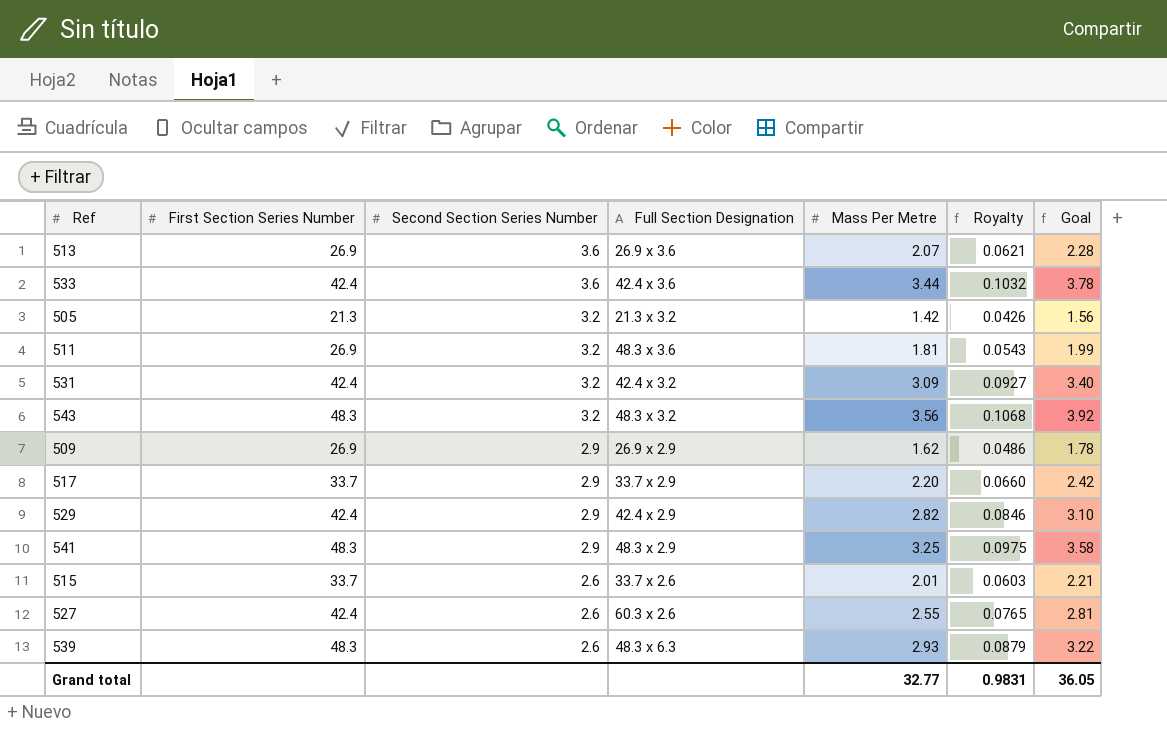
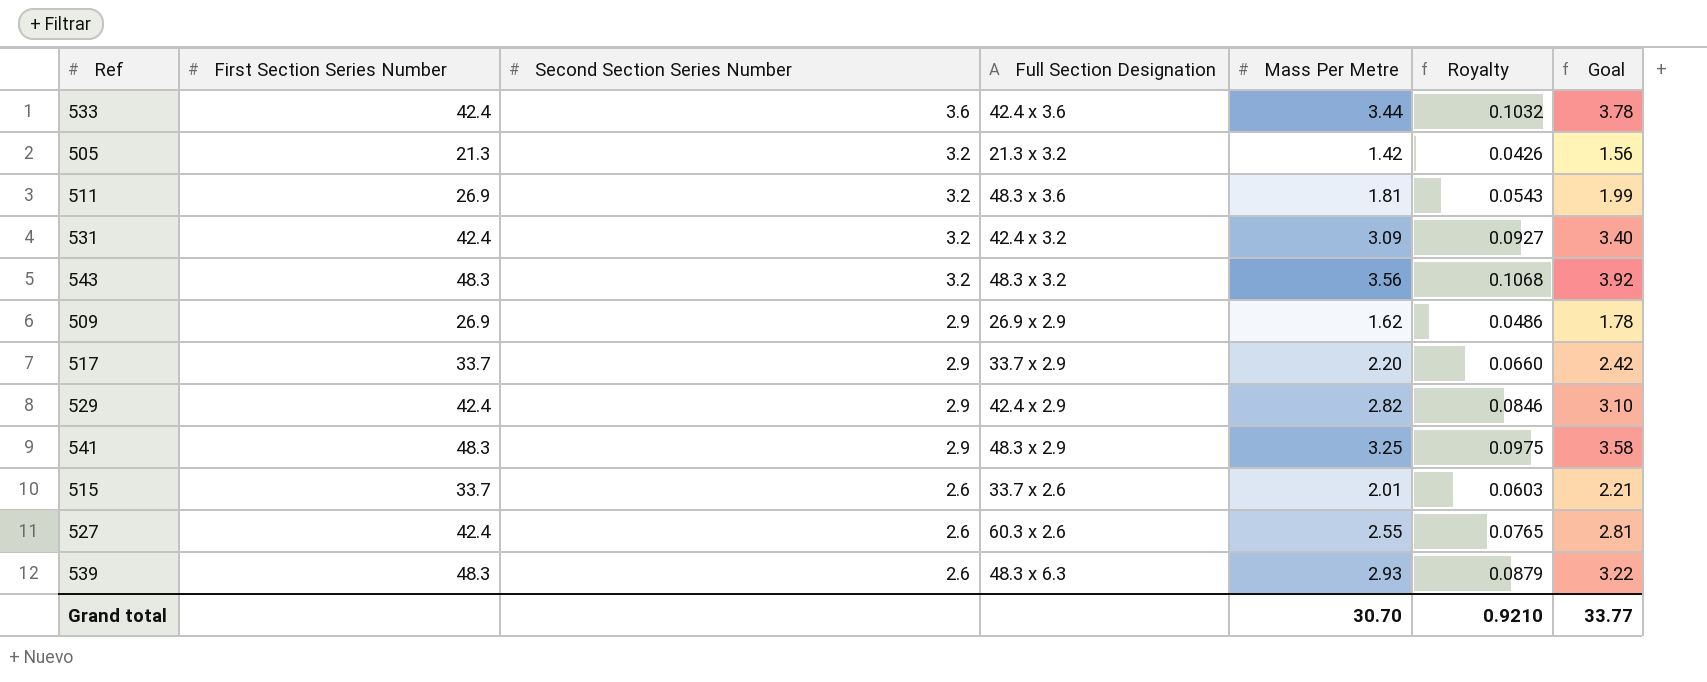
row 513: 26.9 | 3.6 | 26.9 x 3.6 | 2.07 | 0.0621 | 2.28 -> none
Grand total | Mass Per Metre: 32.77 -> 30.70
Grand total | Royalty: 0.9831 -> 0.9210
Grand total | Goal: 36.05 -> 33.77

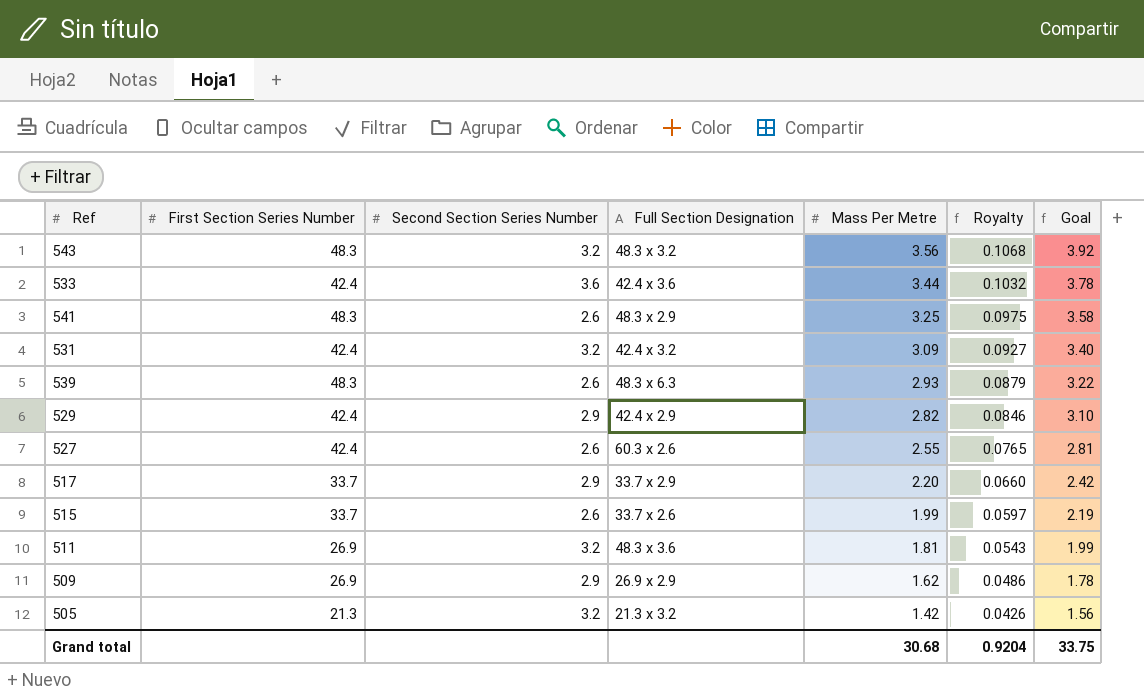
row order: Second Section Series Number descending -> Mass Per Metre descending
541 | Second Section Series Number: 2.9 -> 2.6
515 | Mass Per Metre: 2.01 -> 1.99
515 | Royalty: 0.0603 -> 0.0597
515 | Goal: 2.21 -> 2.19
Grand total | Mass Per Metre: 30.70 -> 30.68
Grand total | Royalty: 0.9210 -> 0.9204
Grand total | Goal: 33.77 -> 33.75

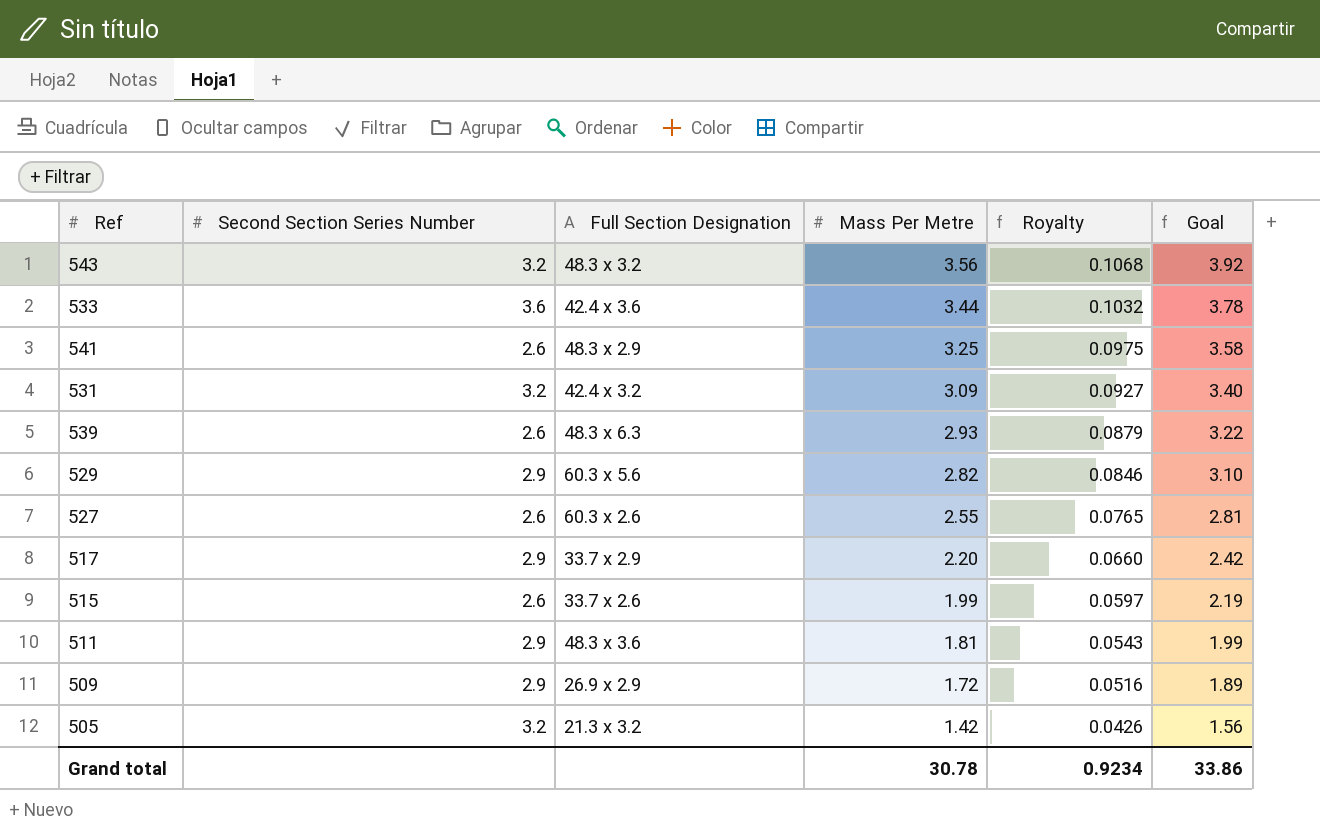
column First Section Series Number | position: 2 -> none
529 | Full Section Designation: 42.4 x 2.9 -> 60.3 x 5.6
511 | Second Section Series Number: 3.2 -> 2.9
509 | Mass Per Metre: 1.62 -> 1.72
509 | Royalty: 0.0486 -> 0.0516
509 | Goal: 1.78 -> 1.89
Grand total | Mass Per Metre: 30.68 -> 30.78
Grand total | Royalty: 0.9204 -> 0.9234
Grand total | Goal: 33.75 -> 33.86

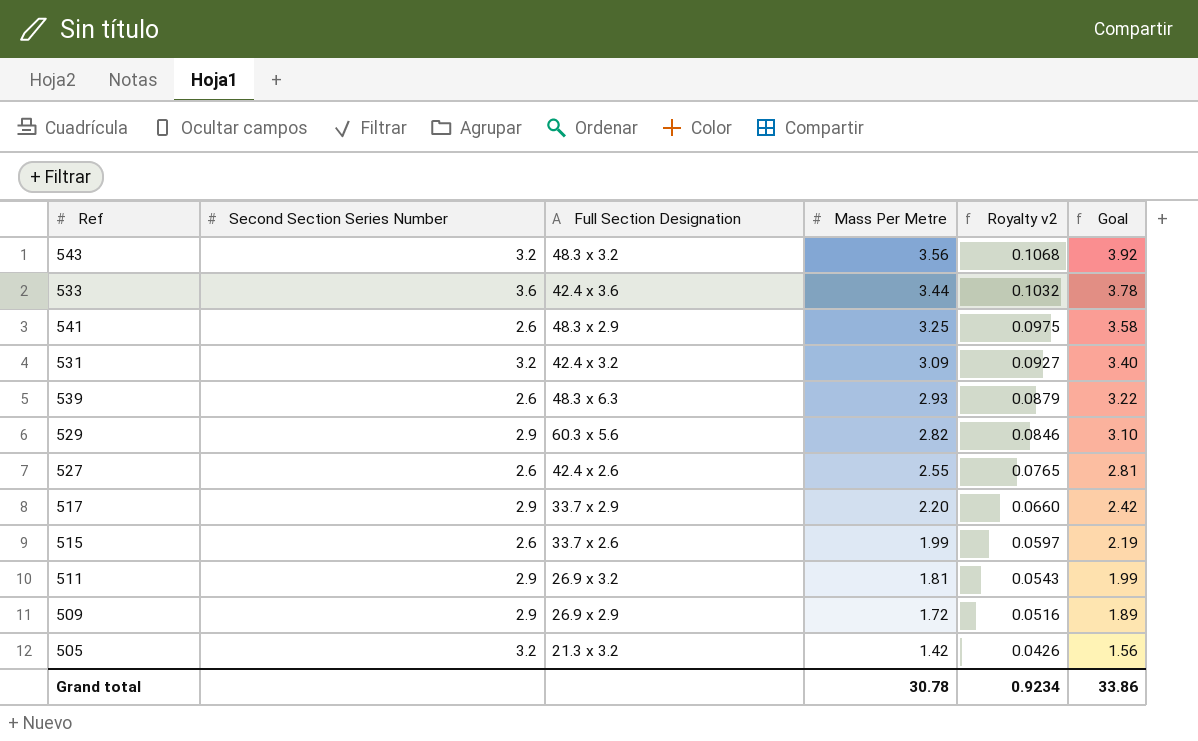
column name: Royalty -> Royalty v2
527 | Full Section Designation: 60.3 x 2.6 -> 42.4 x 2.6
511 | Full Section Designation: 48.3 x 3.6 -> 26.9 x 3.2

